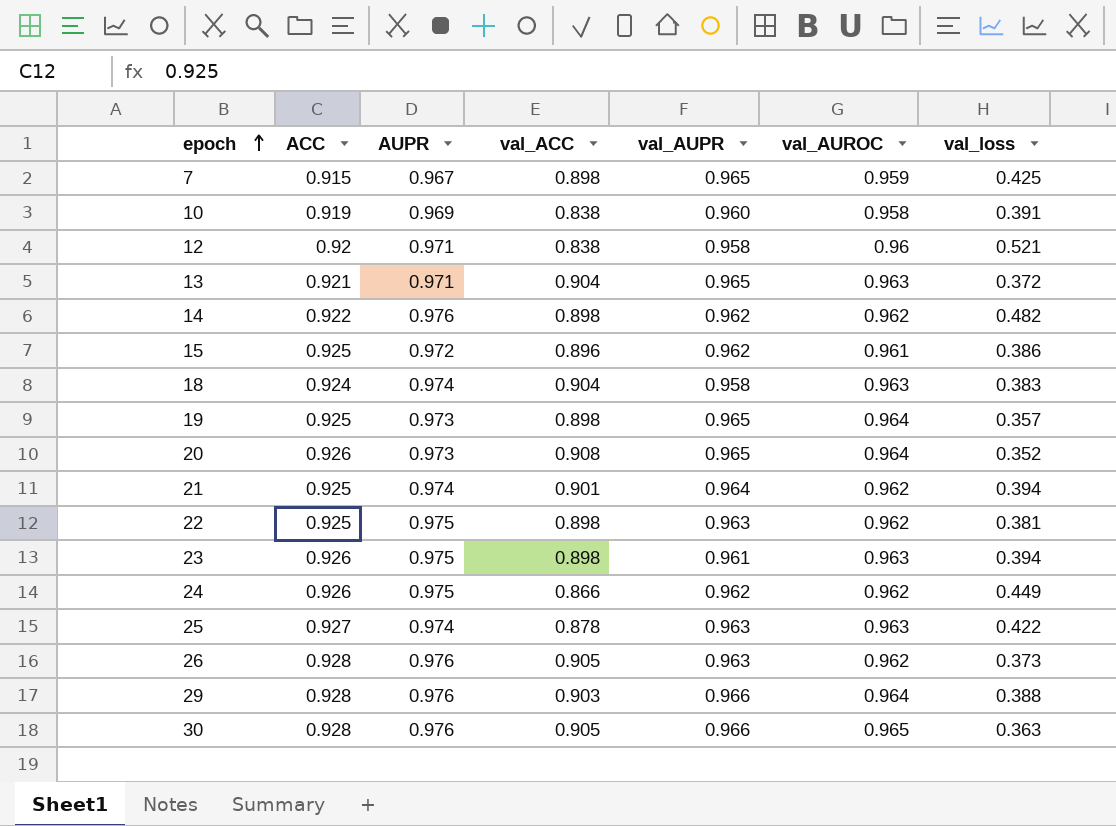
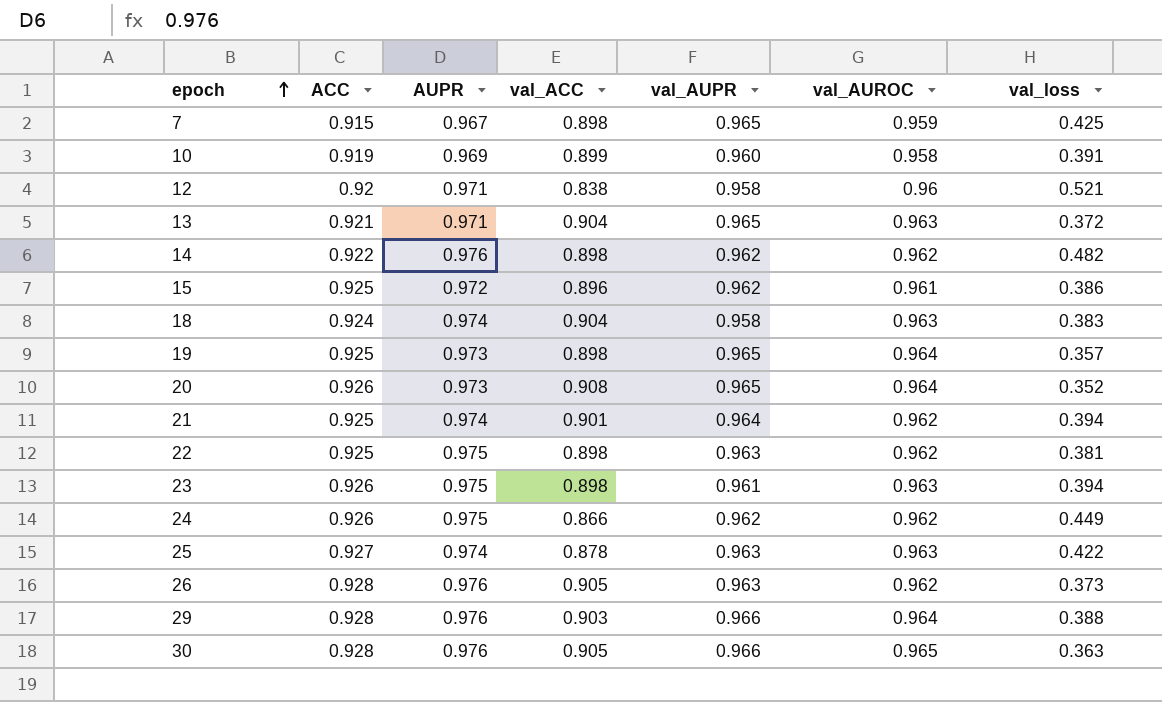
10 | val_ACC: 0.838 -> 0.899

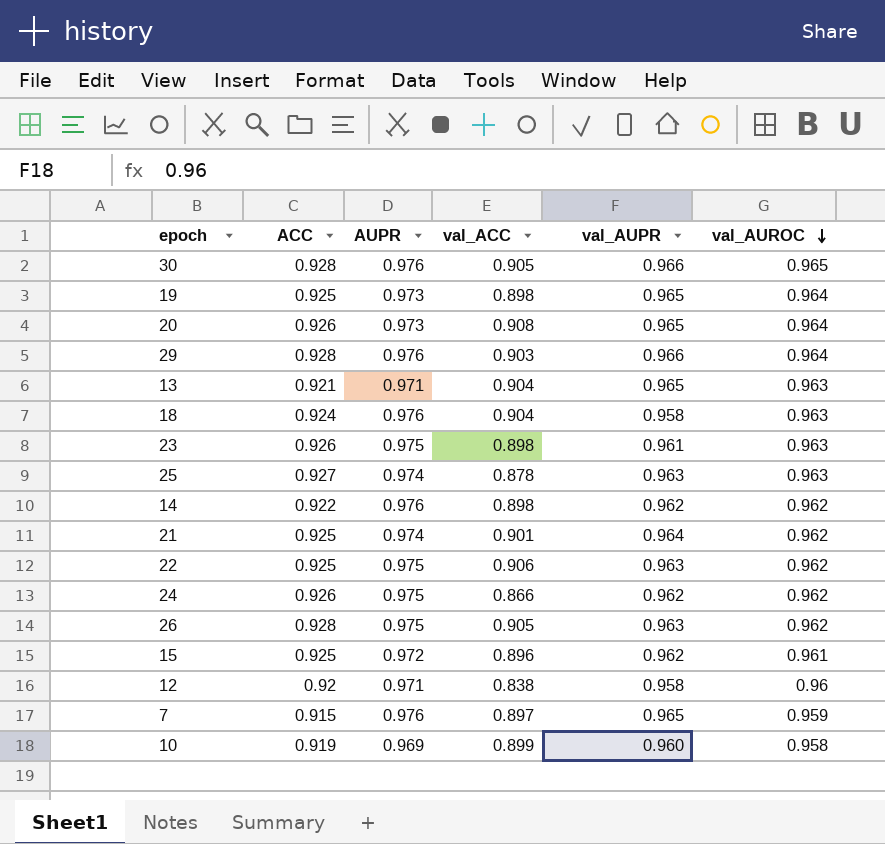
row order: epoch ascending -> val_AUROC descending
column val_loss | position: 7 -> none
18 | AUPR: 0.974 -> 0.976
22 | val_ACC: 0.898 -> 0.906
26 | AUPR: 0.976 -> 0.975
7 | AUPR: 0.967 -> 0.976
7 | val_ACC: 0.898 -> 0.897

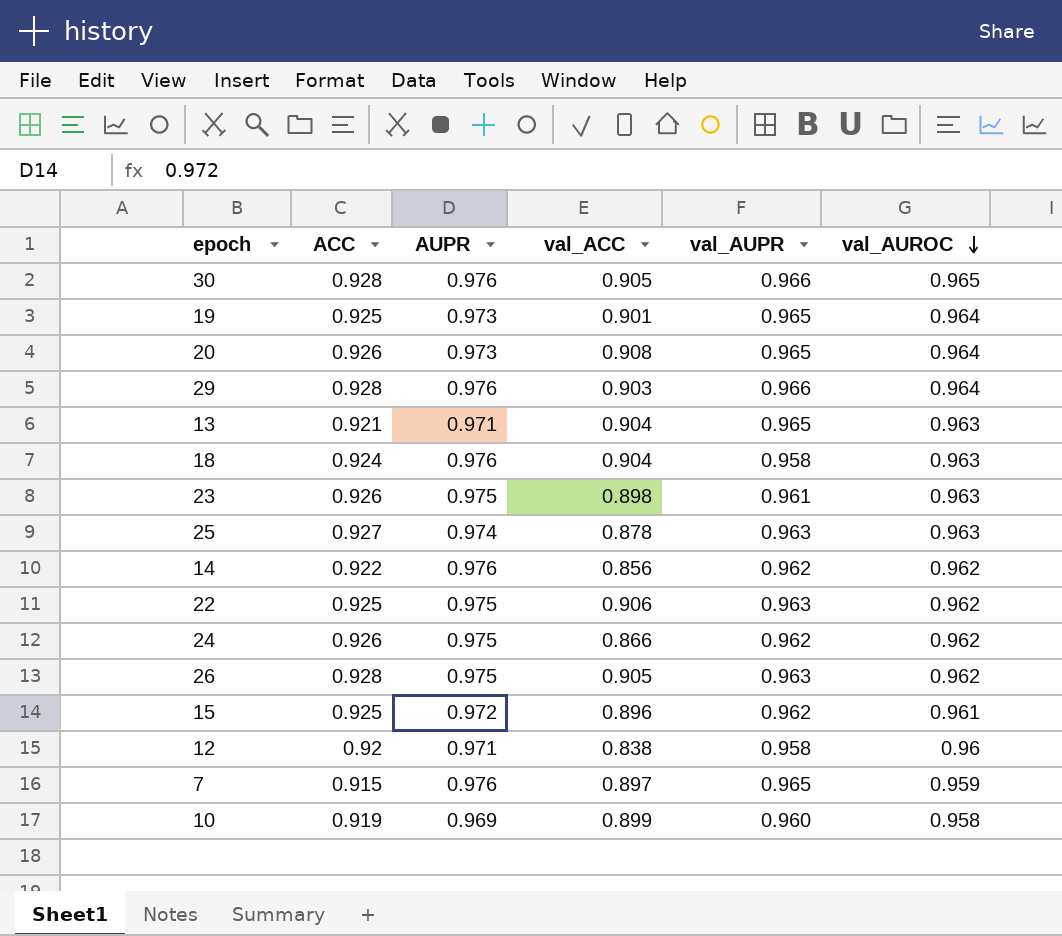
row 21: 0.925 | 0.974 | 0.901 | 0.964 | 0.962 -> none
19 | val_ACC: 0.898 -> 0.901
14 | val_ACC: 0.898 -> 0.856

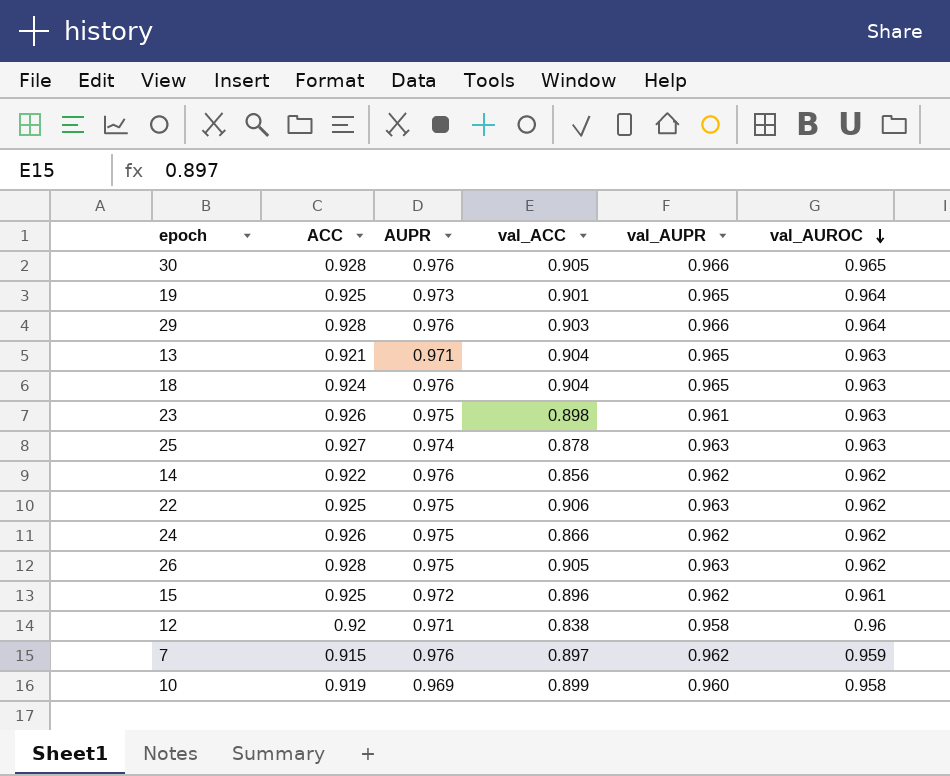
row 20: 0.926 | 0.973 | 0.908 | 0.965 | 0.964 -> none
18 | val_AUPR: 0.958 -> 0.965
7 | val_AUPR: 0.965 -> 0.962

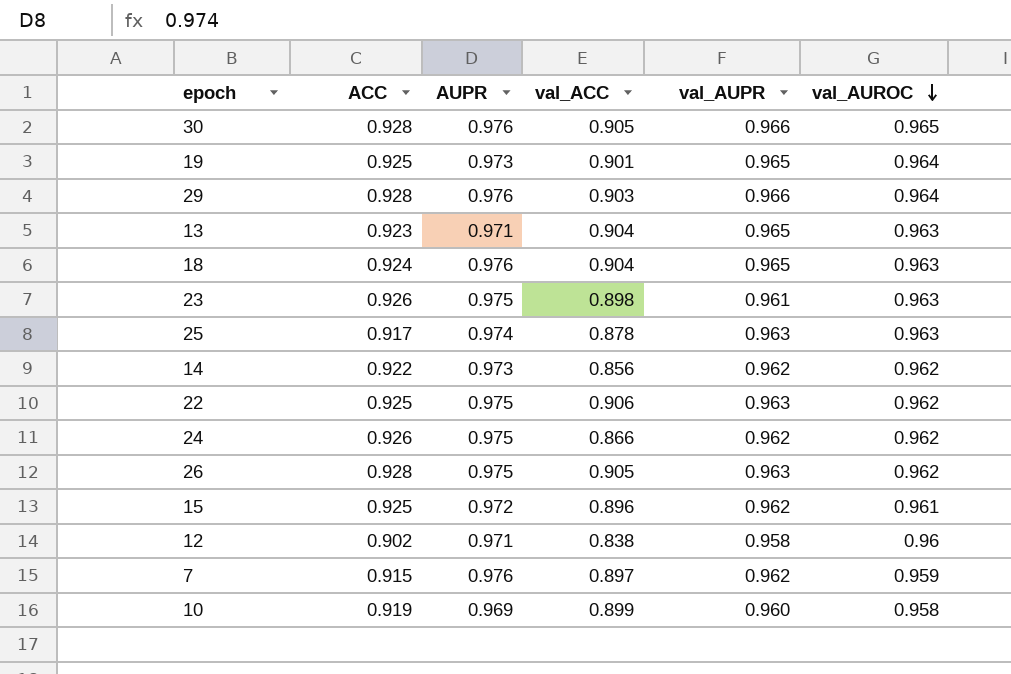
13 | ACC: 0.921 -> 0.923
25 | ACC: 0.927 -> 0.917
14 | AUPR: 0.976 -> 0.973
12 | ACC: 0.92 -> 0.902

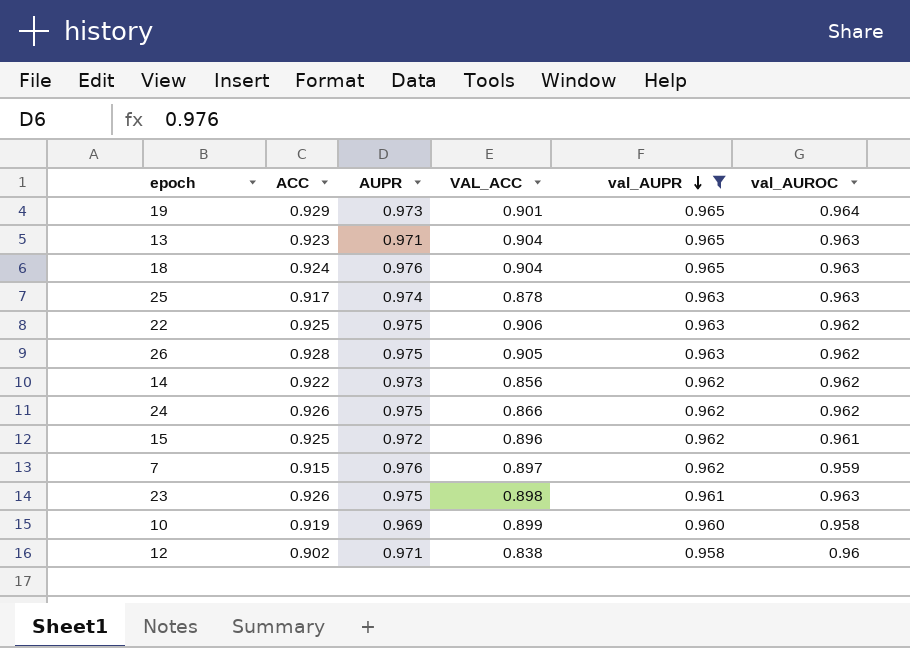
filter: none -> val_AUPR != 0.966
row order: val_AUROC descending -> val_AUPR descending
column name: val_ACC -> VAL_ACC
19 | ACC: 0.925 -> 0.929

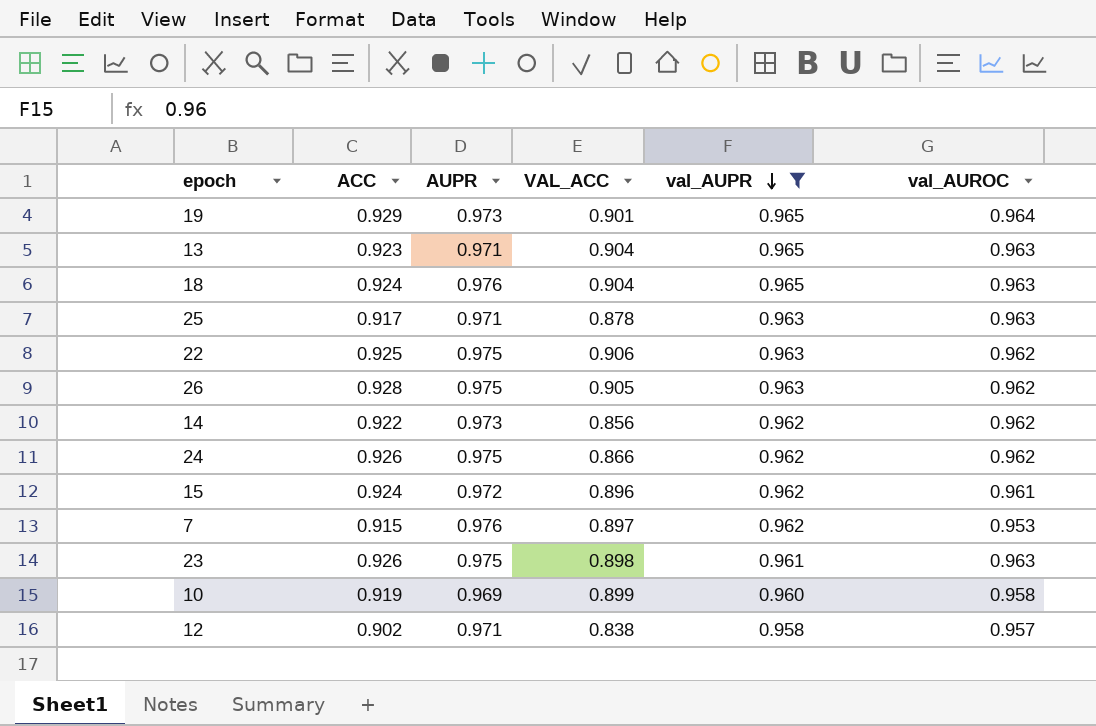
25 | AUPR: 0.974 -> 0.971
15 | ACC: 0.925 -> 0.924
7 | val_AUROC: 0.959 -> 0.953
12 | val_AUROC: 0.96 -> 0.957

